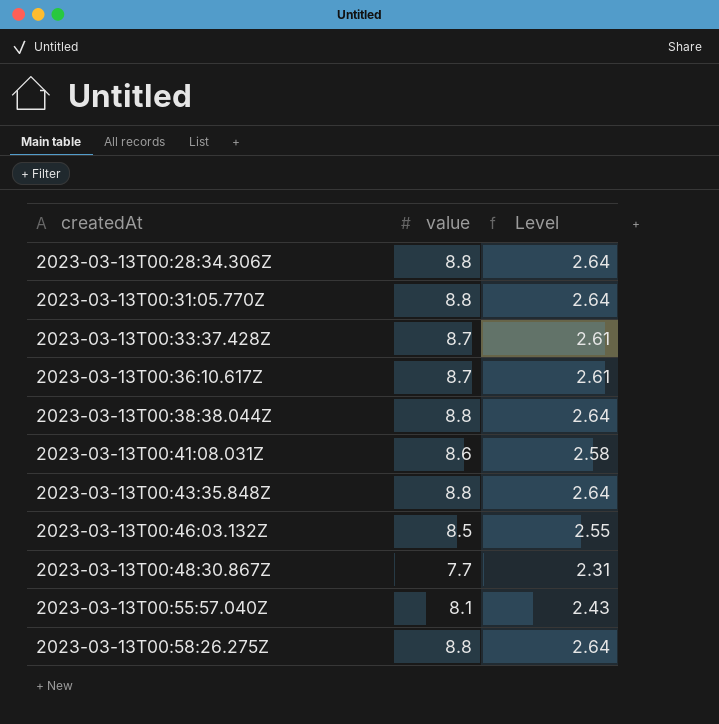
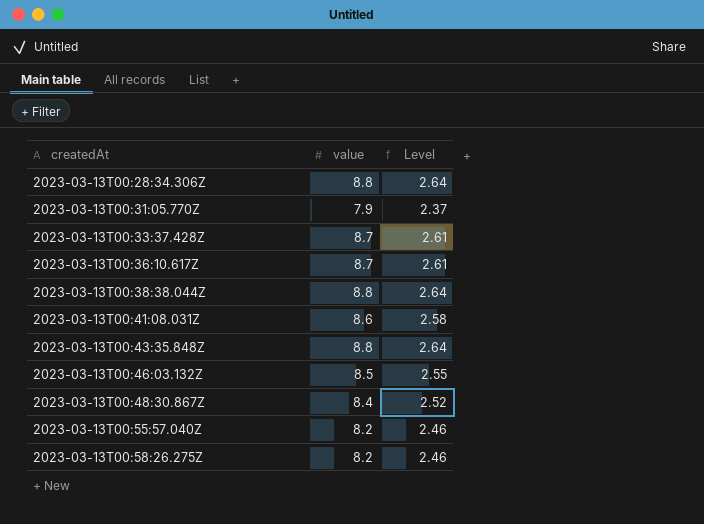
2023-03-13T00:31:05.770Z | value: 8.8 -> 7.9
2023-03-13T00:31:05.770Z | Level: 2.64 -> 2.37
2023-03-13T00:48:30.867Z | value: 7.7 -> 8.4
2023-03-13T00:48:30.867Z | Level: 2.31 -> 2.52
2023-03-13T00:55:57.040Z | value: 8.1 -> 8.2
2023-03-13T00:55:57.040Z | Level: 2.43 -> 2.46
2023-03-13T00:58:26.275Z | value: 8.8 -> 8.2
2023-03-13T00:58:26.275Z | Level: 2.64 -> 2.46

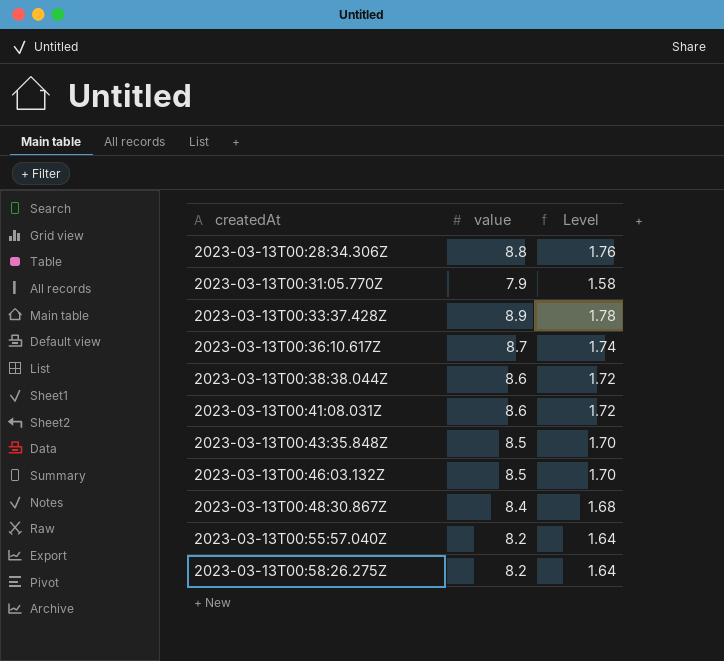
column Level | formula: [value] * 0.3 -> [value] * 0.2
2023-03-13T00:33:37.428Z | value: 8.7 -> 8.9
2023-03-13T00:38:38.044Z | value: 8.8 -> 8.6
2023-03-13T00:43:35.848Z | value: 8.8 -> 8.5

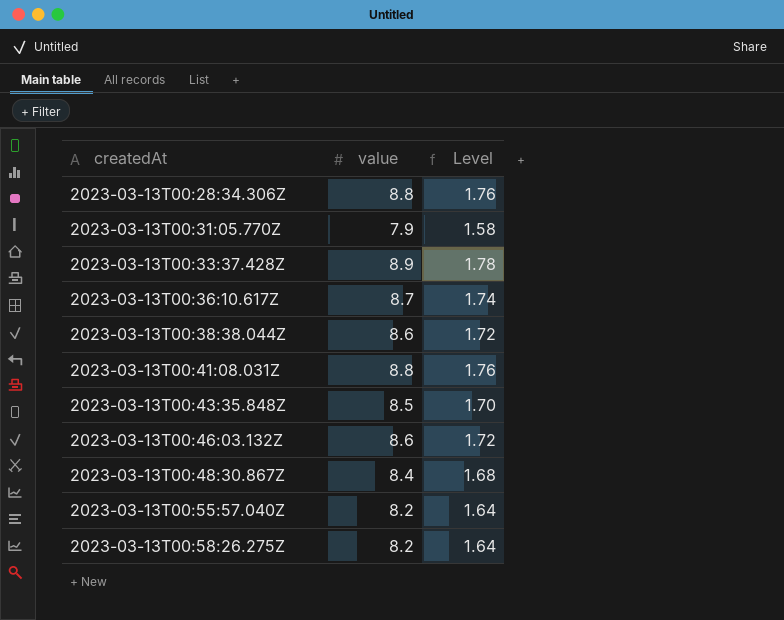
2023-03-13T00:41:08.031Z | value: 8.6 -> 8.8
2023-03-13T00:41:08.031Z | Level: 1.72 -> 1.76
2023-03-13T00:46:03.132Z | value: 8.5 -> 8.6
2023-03-13T00:46:03.132Z | Level: 1.70 -> 1.72

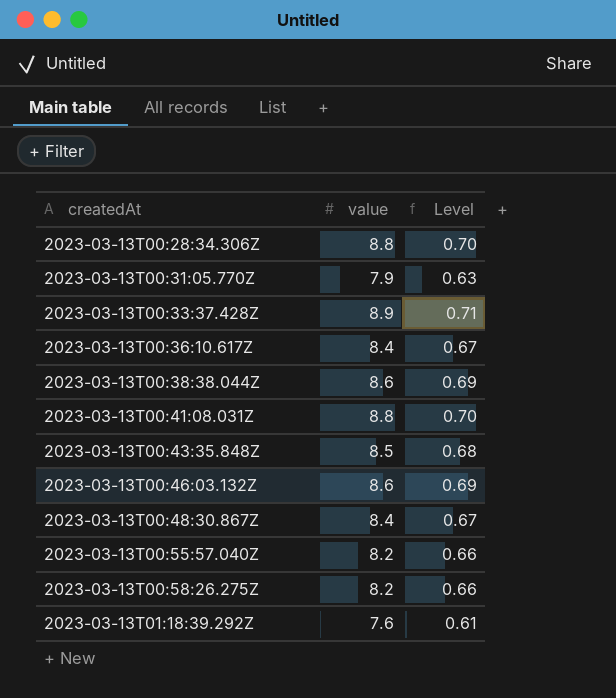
column Level | formula: [value] * 0.2 -> [value] * 0.08
2023-03-13T00:36:10.617Z | value: 8.7 -> 8.4
row 2023-03-13T01:18:39.292Z: none -> 7.6 | 0.61

